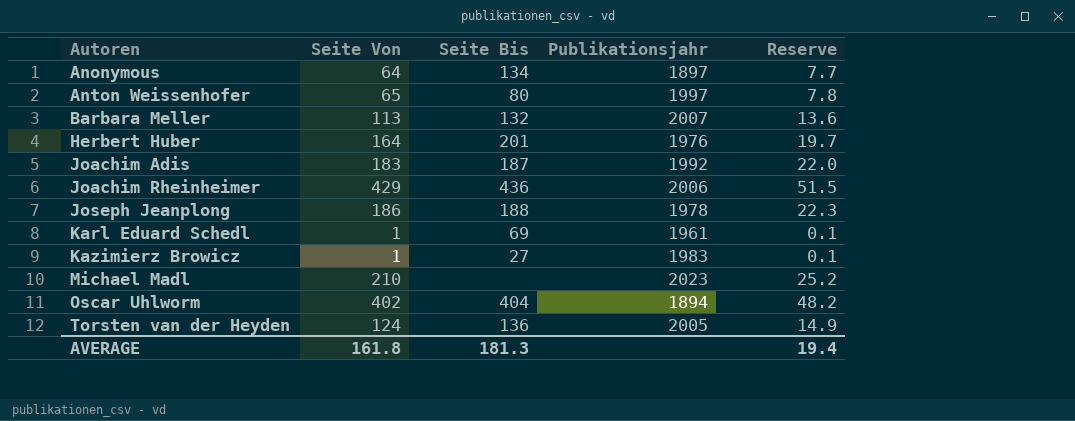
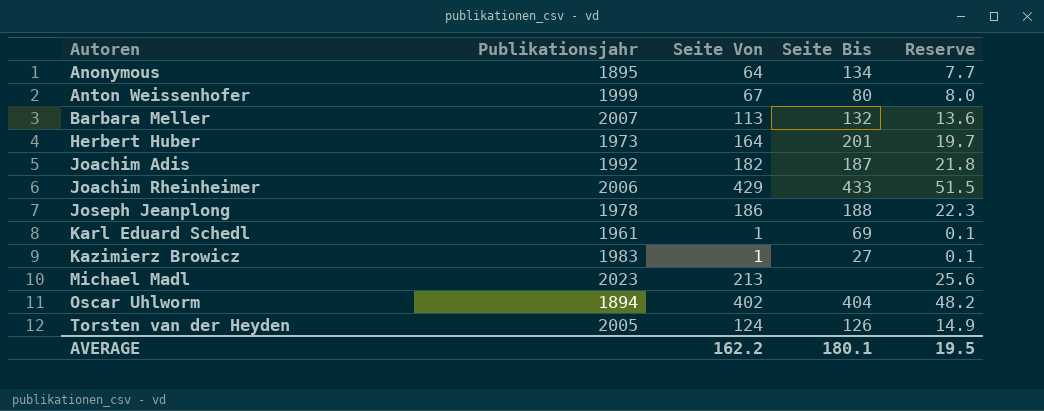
column Publikationsjahr | position: 4 -> 2
Anonymous | Publikationsjahr: 1897 -> 1895
Anton Weissenhofer | Publikationsjahr: 1997 -> 1999
Anton Weissenhofer | Seite Von: 65 -> 67
Anton Weissenhofer | Reserve: 7.8 -> 8.0
Herbert Huber | Publikationsjahr: 1976 -> 1973
Joachim Adis | Seite Von: 183 -> 182
Joachim Adis | Reserve: 22.0 -> 21.8
Joachim Rheinheimer | Seite Bis: 436 -> 433
Michael Madl | Seite Von: 210 -> 213
Michael Madl | Reserve: 25.2 -> 25.6
Torsten van der Heyden | Seite Bis: 136 -> 126
AVERAGE | Seite Von: 161.8 -> 162.2
AVERAGE | Seite Bis: 181.3 -> 180.1
AVERAGE | Reserve: 19.4 -> 19.5

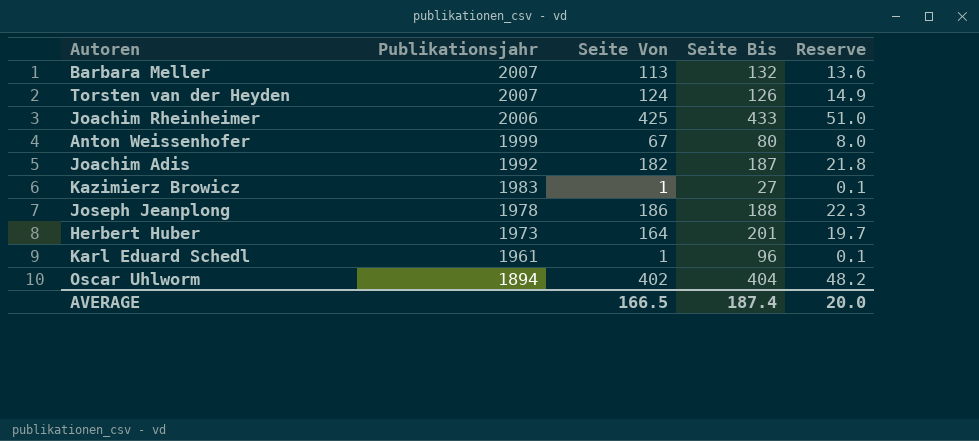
row order: Autoren ascending -> Publikationsjahr descending
row Anonymous: 1895 | 64 | 134 | 7.7 -> none
row Michael Madl: 2023 | 213 | none | 25.6 -> none
Torsten van der Heyden | Publikationsjahr: 2005 -> 2007
Joachim Rheinheimer | Seite Von: 429 -> 425
Joachim Rheinheimer | Reserve: 51.5 -> 51.0
Karl Eduard Schedl | Seite Bis: 69 -> 96
AVERAGE | Seite Von: 162.2 -> 166.5
AVERAGE | Seite Bis: 180.1 -> 187.4
AVERAGE | Reserve: 19.5 -> 20.0

